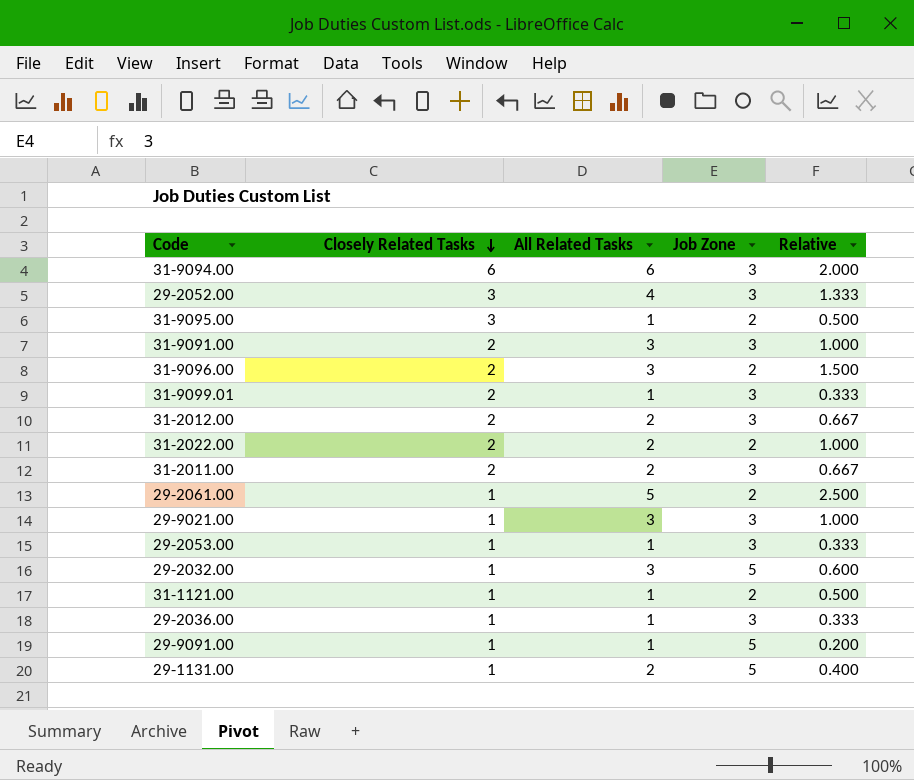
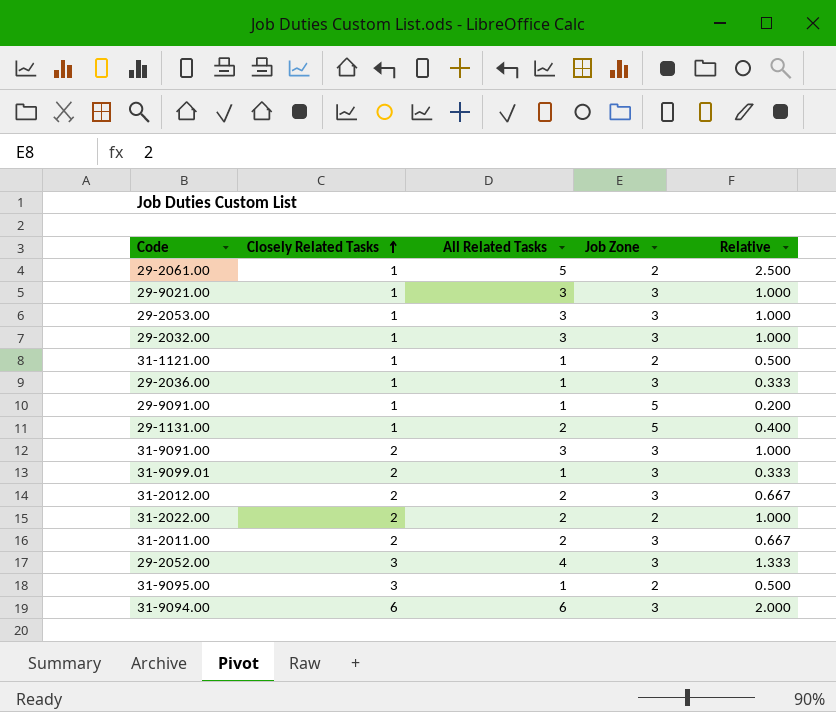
row order: Closely Related Tasks descending -> Closely Related Tasks ascending
row 31-9096.00: 2 | 3 | 2 | 1.500 -> none
29-2053.00 | All Related Tasks: 1 -> 3
29-2053.00 | Relative: 0.333 -> 1.000
29-2032.00 | Job Zone: 5 -> 3
29-2032.00 | Relative: 0.600 -> 1.000

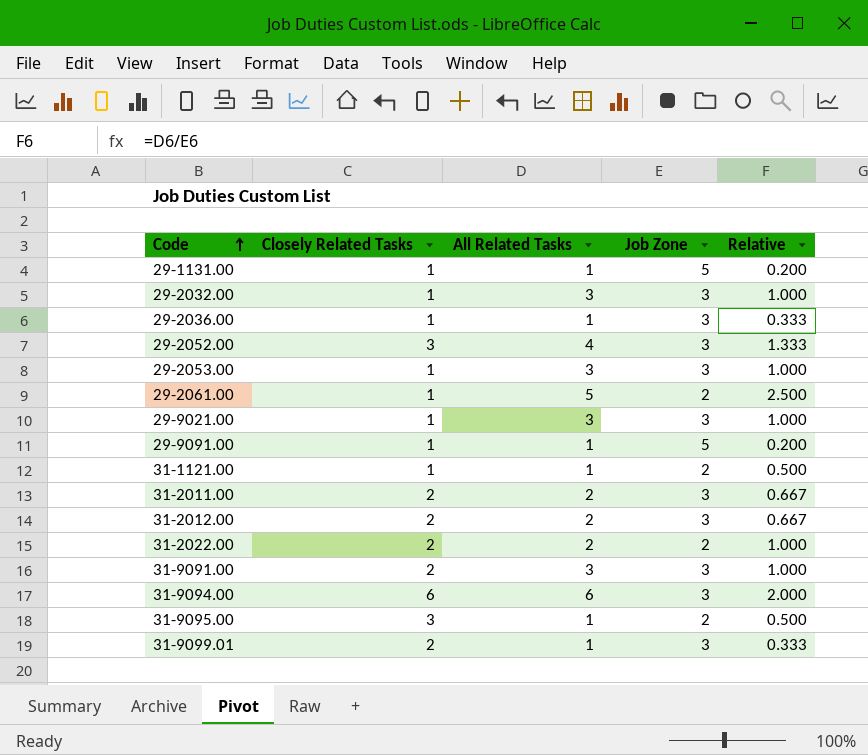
row order: Closely Related Tasks ascending -> Code ascending
29-1131.00 | All Related Tasks: 2 -> 1
29-1131.00 | Relative: 0.400 -> 0.200

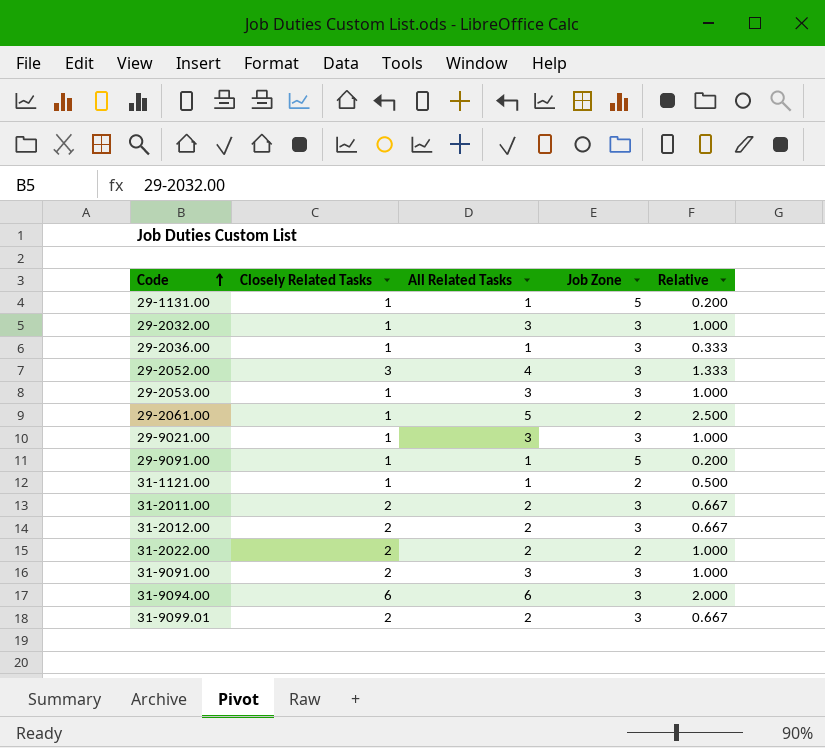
row 31-9095.00: 3 | 1 | 2 | 0.500 -> none
31-9099.01 | All Related Tasks: 1 -> 2
31-9099.01 | Relative: 0.333 -> 0.667

